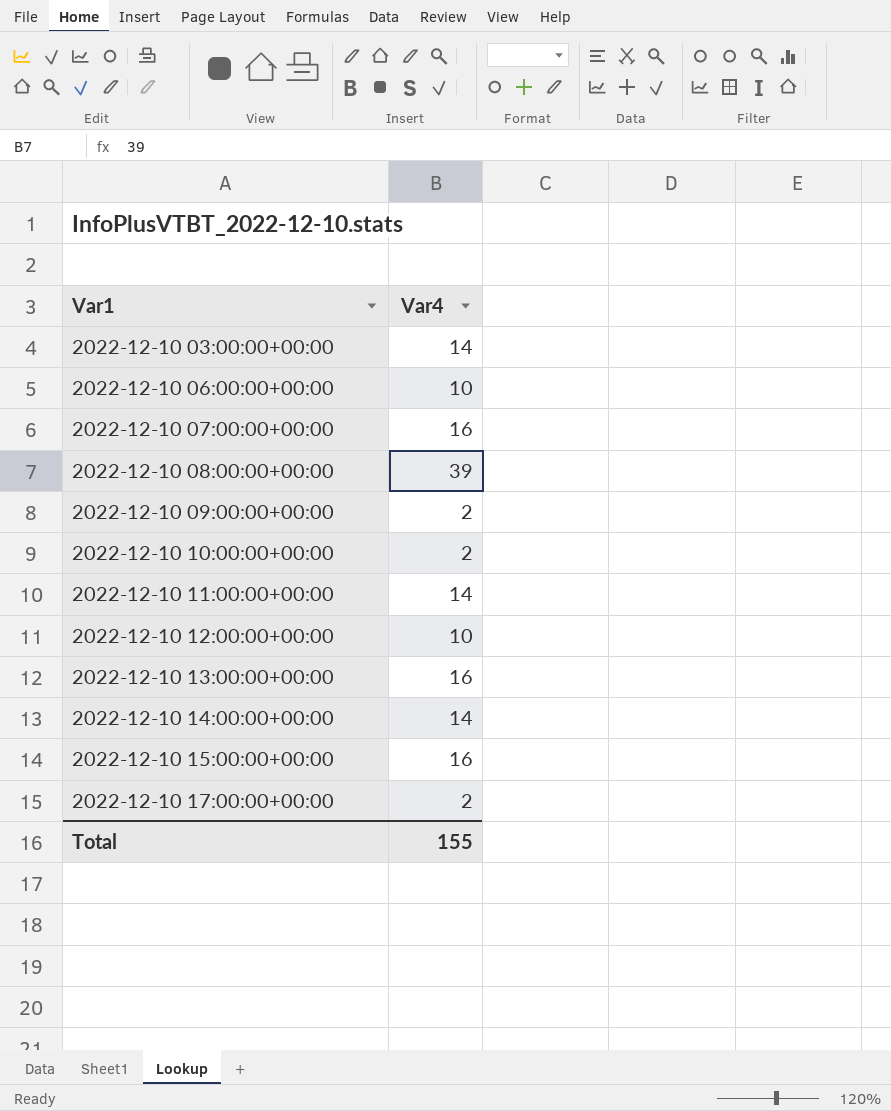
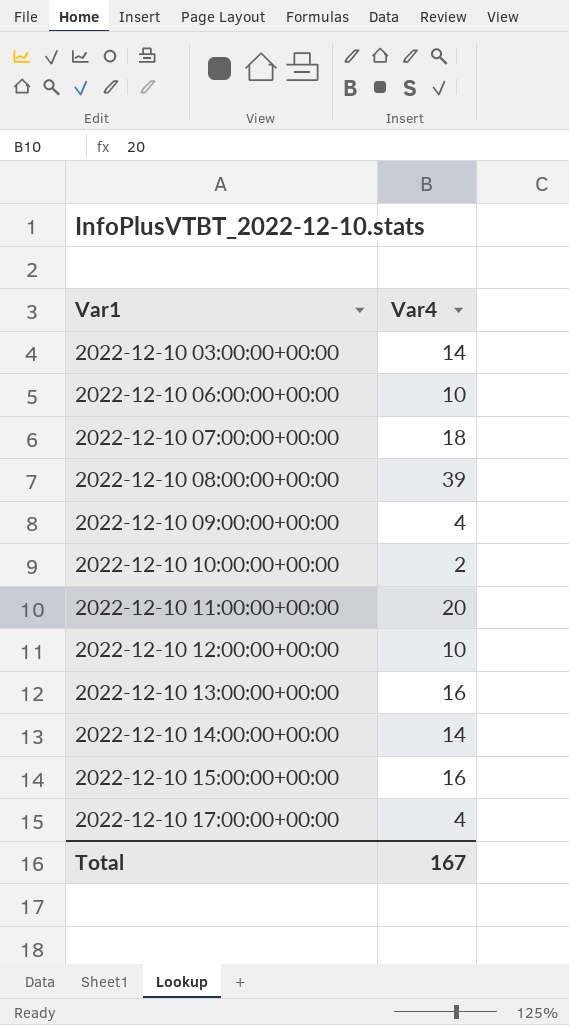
2022-12-10 07:00:00+00:00 | Var4: 16 -> 18
2022-12-10 09:00:00+00:00 | Var4: 2 -> 4
2022-12-10 11:00:00+00:00 | Var4: 14 -> 20
2022-12-10 17:00:00+00:00 | Var4: 2 -> 4
Total | Var4: 155 -> 167

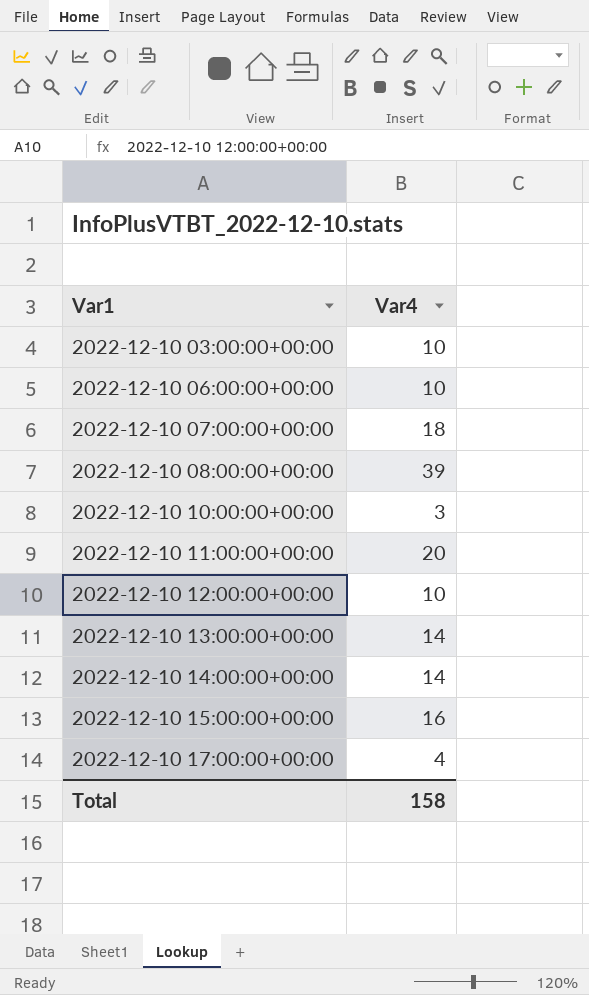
row 2022-12-10 09:00:00+00:00: 4 -> none
2022-12-10 03:00:00+00:00 | Var4: 14 -> 10
2022-12-10 10:00:00+00:00 | Var4: 2 -> 3
2022-12-10 13:00:00+00:00 | Var4: 16 -> 14
Total | Var4: 167 -> 158

